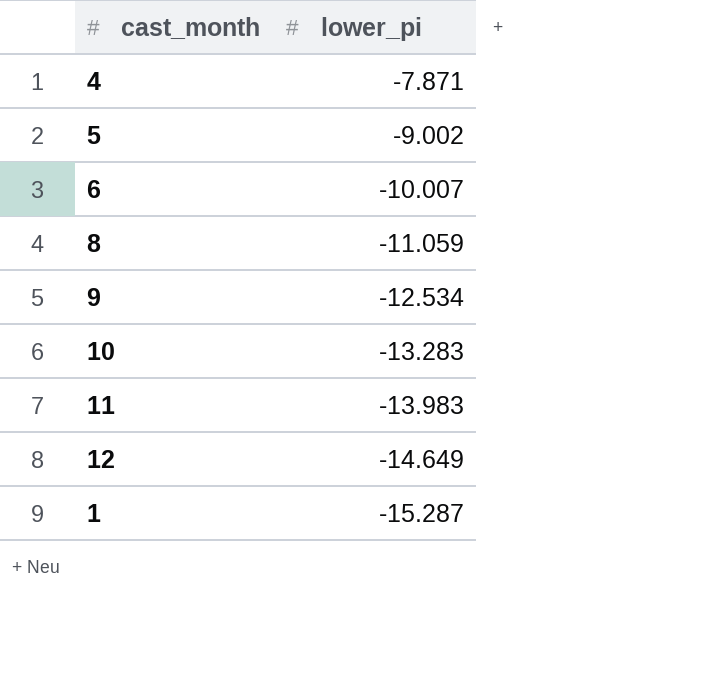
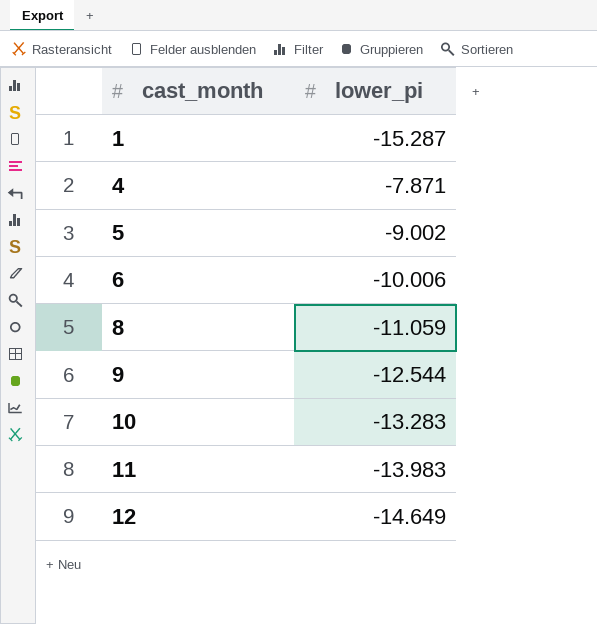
row order: lower_pi descending -> cast_month ascending
6 | lower_pi: -10.007 -> -10.006
9 | lower_pi: -12.534 -> -12.544

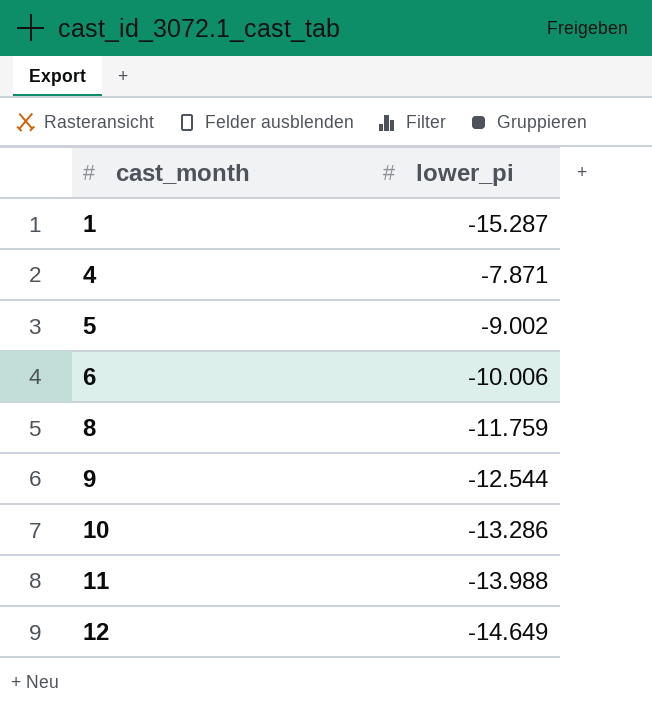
8 | lower_pi: -11.059 -> -11.759
10 | lower_pi: -13.283 -> -13.286
11 | lower_pi: -13.983 -> -13.988

